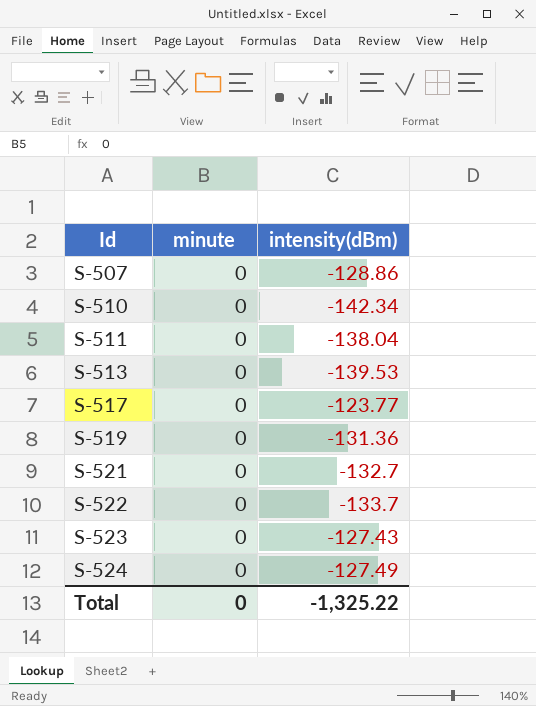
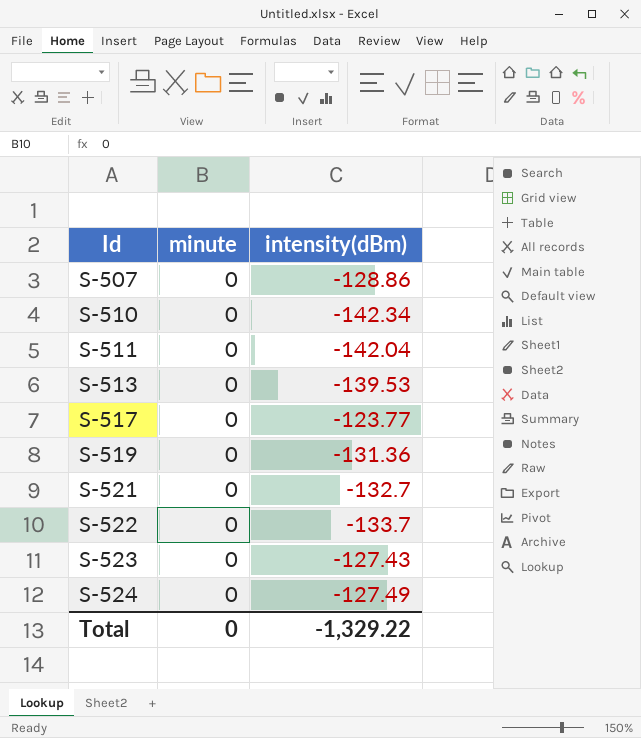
S-511 | intensity(dBm): -138.04 -> -142.04
Total | intensity(dBm): -1,325.22 -> -1,329.22

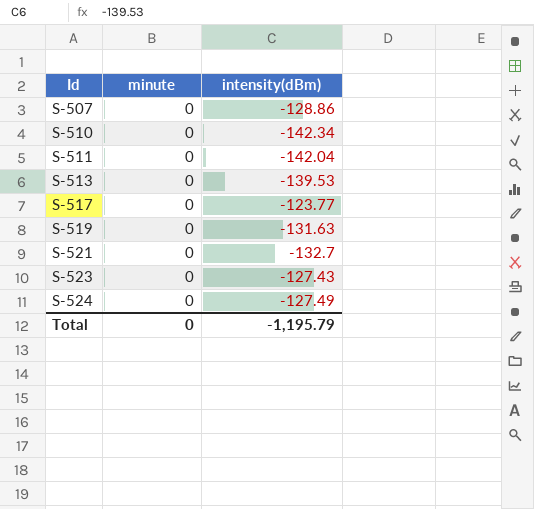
row S-522: 0 | -133.7 -> none
S-519 | intensity(dBm): -131.36 -> -131.63
Total | intensity(dBm): -1,329.22 -> -1,195.79

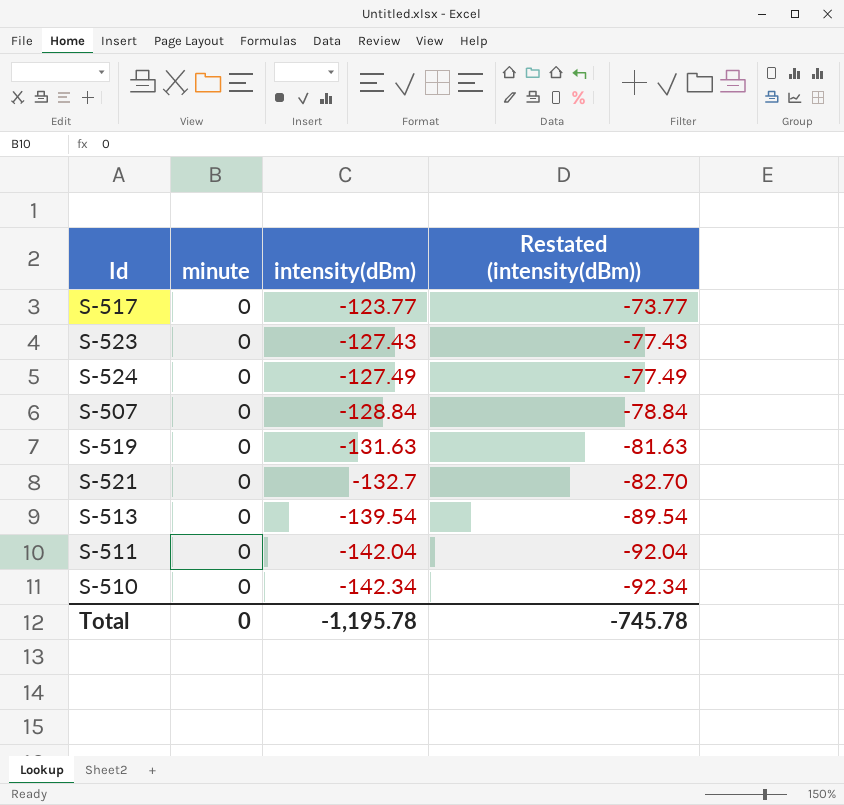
row order: Id ascending -> intensity(dBm) descending
column Restated (intensity(dBm)) | formula: none -> [intensity(dBm)] + 50
S-507 | intensity(dBm): -128.86 -> -128.84
S-513 | intensity(dBm): -139.53 -> -139.54
Total | intensity(dBm): -1,195.79 -> -1,195.78

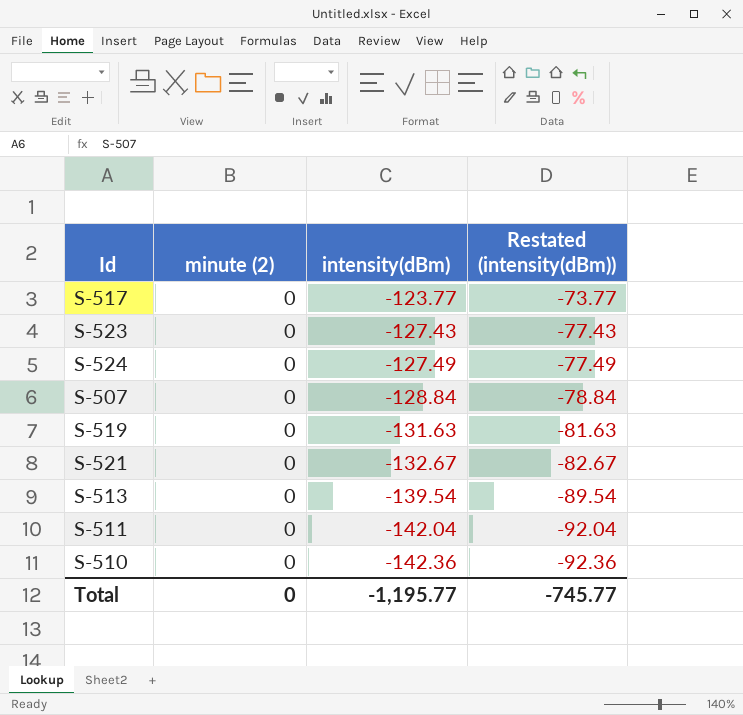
column name: minute -> minute (2)
S-521 | intensity(dBm): -132.7 -> -132.67
S-521 | Restated (intensity(dBm)): -82.70 -> -82.67
S-510 | intensity(dBm): -142.34 -> -142.36
S-510 | Restated (intensity(dBm)): -92.34 -> -92.36
Total | intensity(dBm): -1,195.78 -> -1,195.77
Total | Restated (intensity(dBm)): -745.78 -> -745.77

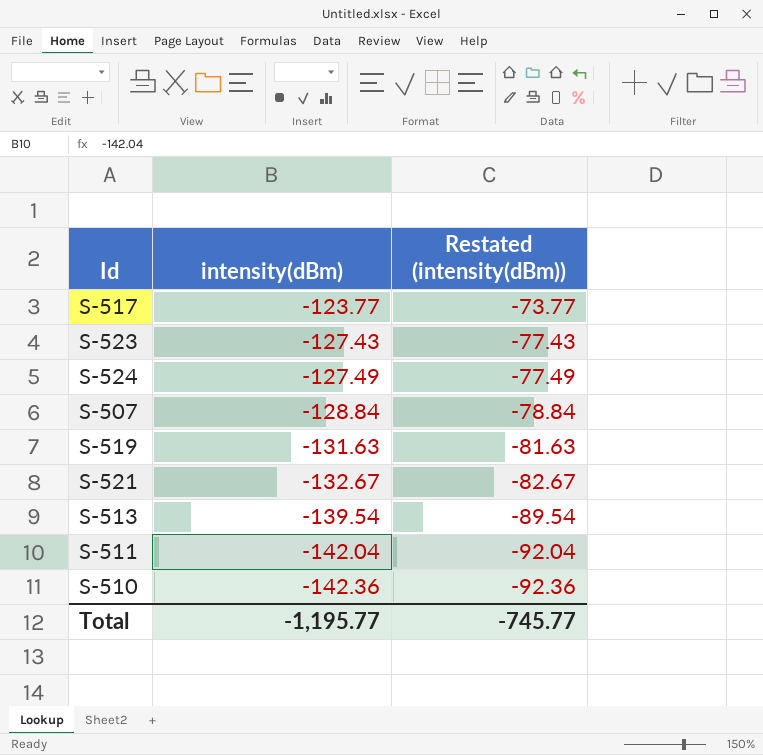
column minute (2) | position: 2 -> none

